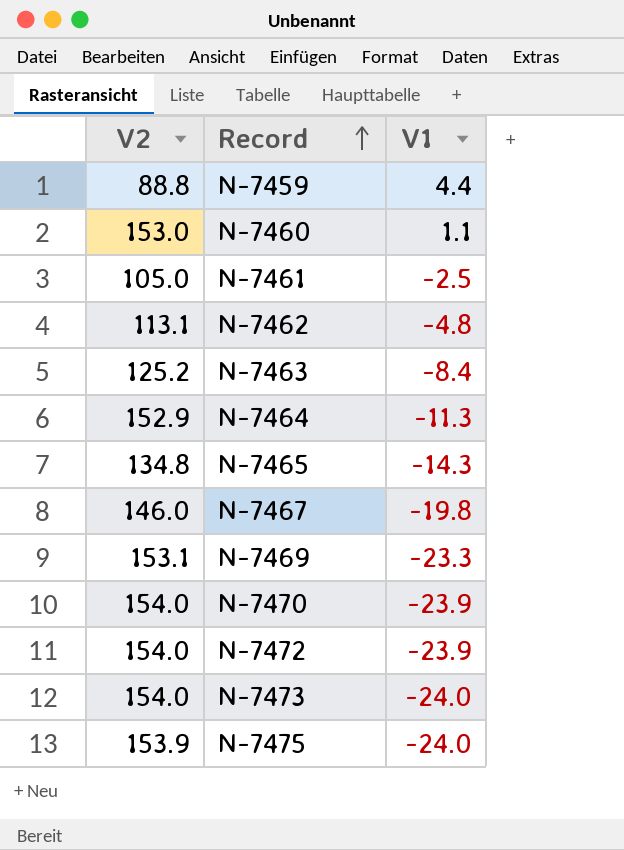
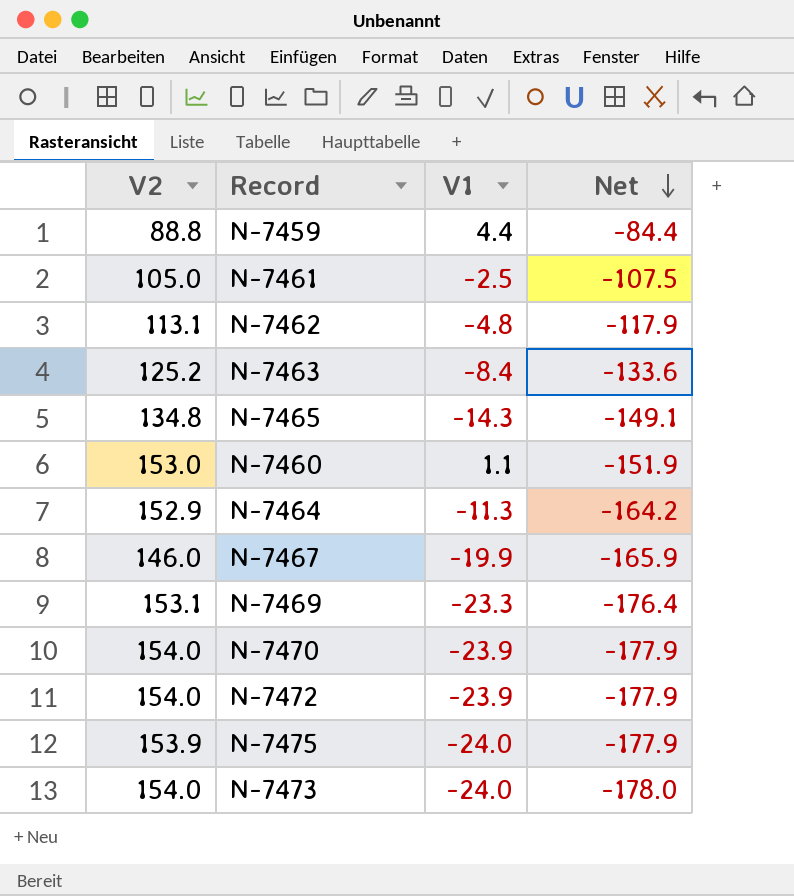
row order: Record ascending -> Net descending
column Net | formula: none -> [V1] - [V2]
N-7467 | V1: -19.8 -> -19.9

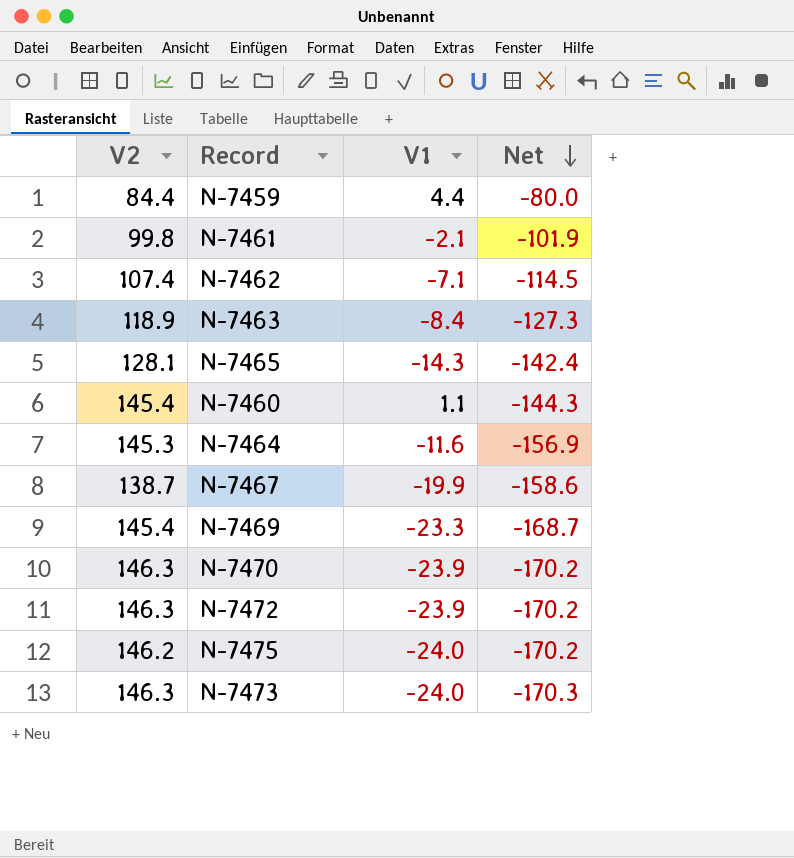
N-7459 | V2: 88.8 -> 84.4
N-7459 | Net: -84.4 -> -80.0
N-7461 | V2: 105.0 -> 99.8
N-7461 | V1: -2.5 -> -2.1
N-7461 | Net: -107.5 -> -101.9
N-7462 | V2: 113.1 -> 107.4
N-7462 | V1: -4.8 -> -7.1
N-7462 | Net: -117.9 -> -114.5
N-7463 | V2: 125.2 -> 118.9
N-7463 | Net: -133.6 -> -127.3
N-7465 | V2: 134.8 -> 128.1
N-7465 | Net: -149.1 -> -142.4
N-7460 | V2: 153.0 -> 145.4
N-7460 | Net: -151.9 -> -144.3
N-7464 | V2: 152.9 -> 145.3
N-7464 | V1: -11.3 -> -11.6
N-7464 | Net: -164.2 -> -156.9
N-7467 | V2: 146.0 -> 138.7
N-7467 | Net: -165.9 -> -158.6
N-7469 | V2: 153.1 -> 145.4
N-7469 | Net: -176.4 -> -168.7
N-7470 | V2: 154.0 -> 146.3
N-7470 | Net: -177.9 -> -170.2
N-7472 | V2: 154.0 -> 146.3
N-7472 | Net: -177.9 -> -170.2
N-7475 | V2: 153.9 -> 146.2
N-7475 | Net: -177.9 -> -170.2
N-7473 | V2: 154.0 -> 146.3
N-7473 | Net: -178.0 -> -170.3

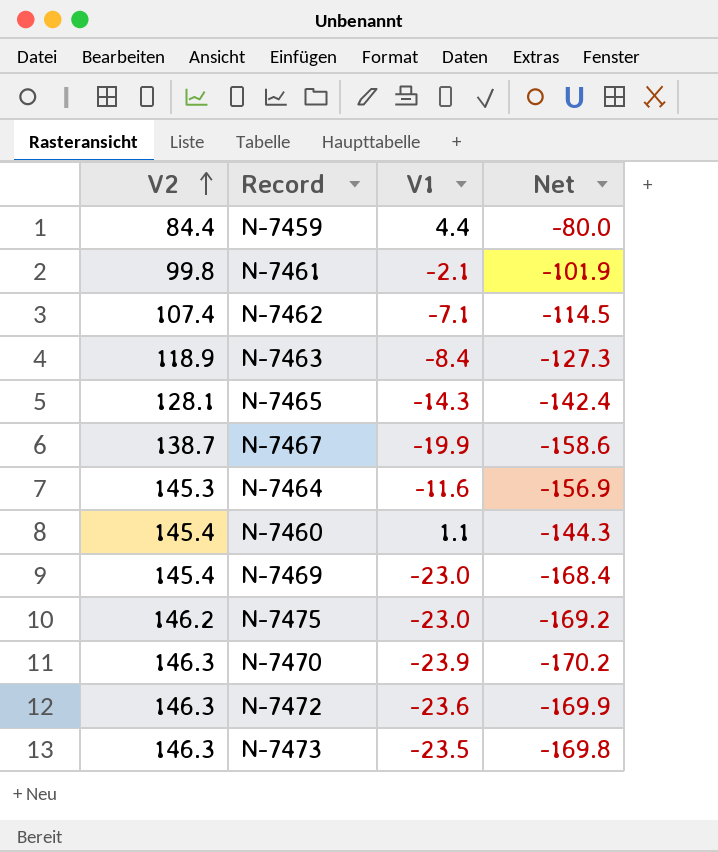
row order: Net descending -> V2 ascending
N-7469 | V1: -23.3 -> -23.0
N-7469 | Net: -168.7 -> -168.4
N-7475 | V1: -24.0 -> -23.0
N-7475 | Net: -170.2 -> -169.2
N-7472 | V1: -23.9 -> -23.6
N-7472 | Net: -170.2 -> -169.9
N-7473 | V1: -24.0 -> -23.5
N-7473 | Net: -170.3 -> -169.8

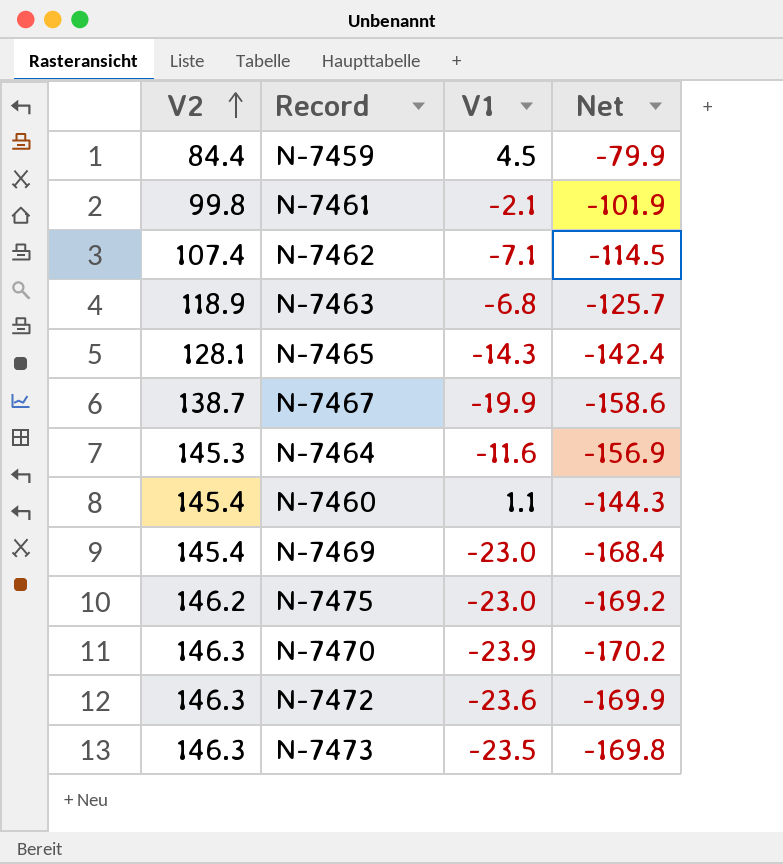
N-7459 | V1: 4.4 -> 4.5
N-7459 | Net: -80.0 -> -79.9
N-7463 | V1: -8.4 -> -6.8
N-7463 | Net: -127.3 -> -125.7

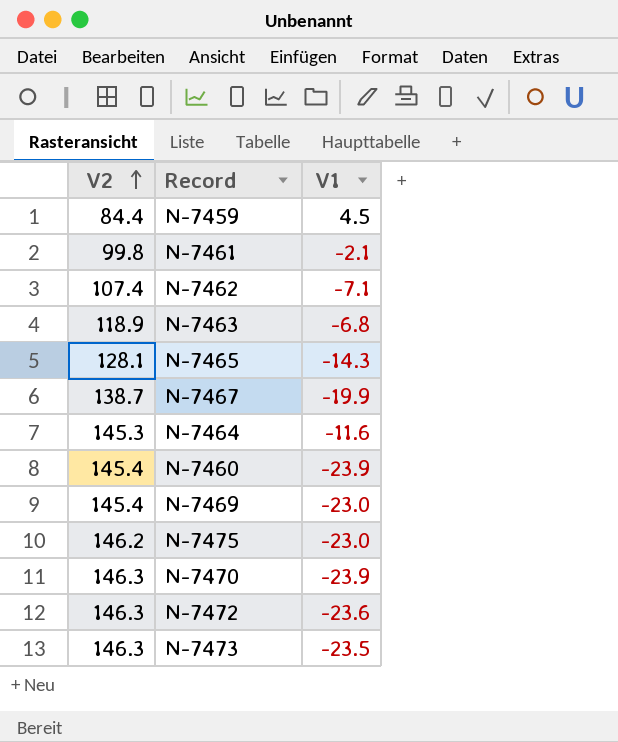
column Net | formula: [V1] - [V2] -> none
N-7460 | V1: 1.1 -> -23.9

